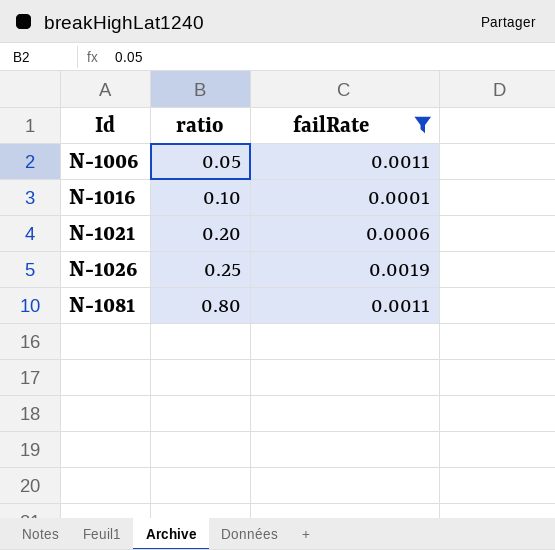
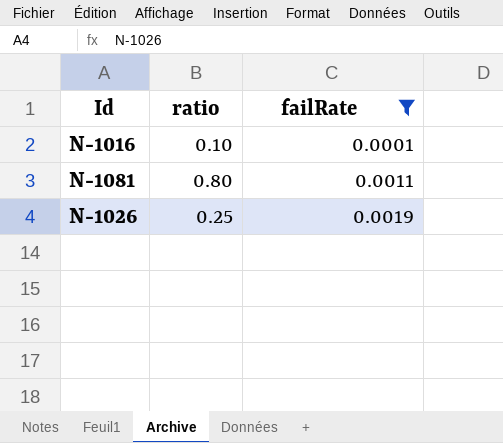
row order: Id ascending -> failRate ascending
row N-1006: 0.05 | 0.0011 -> none
row N-1021: 0.20 | 0.0006 -> none

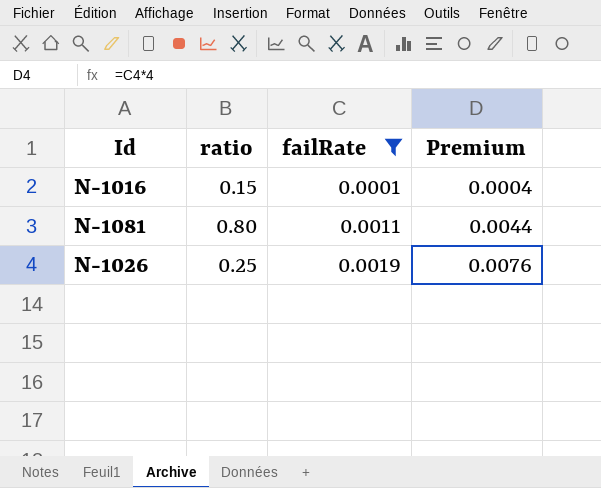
column Premium | formula: none -> [failRate] * 4
N-1016 | ratio: 0.10 -> 0.15

